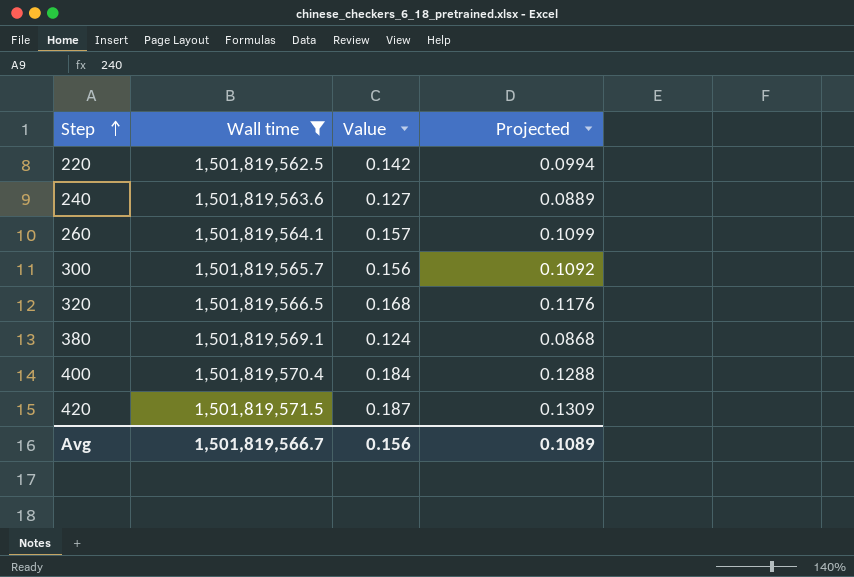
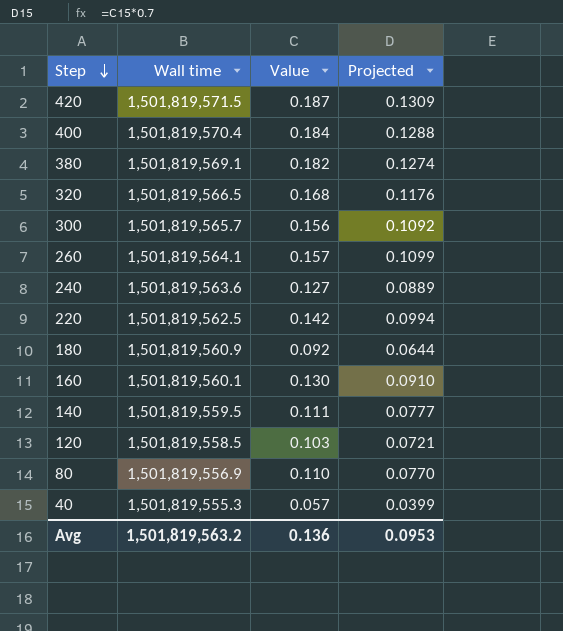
filter: Wall time >= 1,501,819,562.5 -> none
row order: Step ascending -> Step descending
380 | Value: 0.124 -> 0.182
380 | Projected: 0.0868 -> 0.1274
Avg | Wall time: 1,501,819,566.7 -> 1,501,819,563.2
Avg | Value: 0.156 -> 0.136
Avg | Projected: 0.1089 -> 0.0953

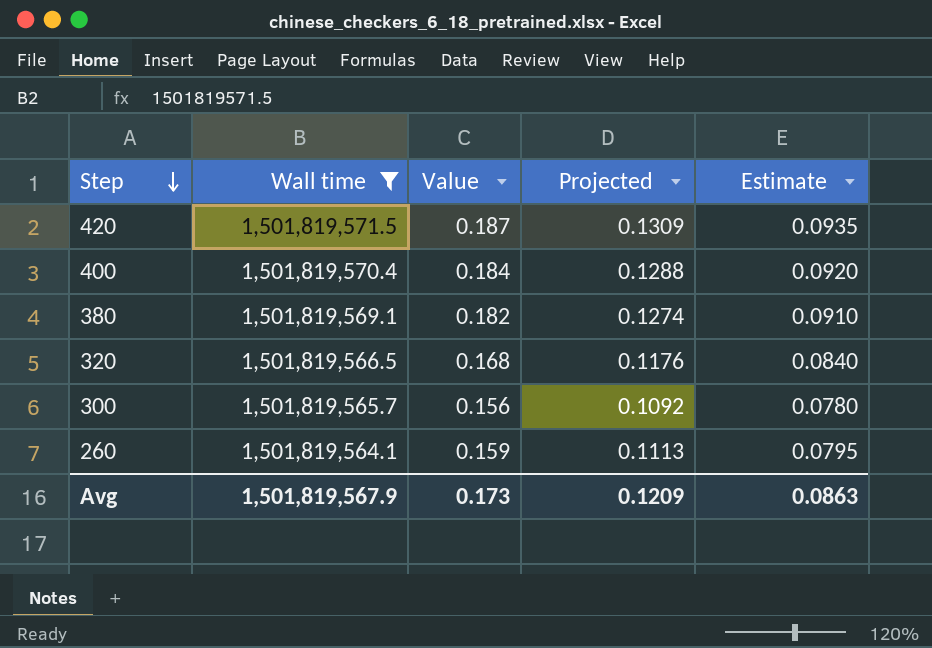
filter: none -> Wall time >= 1,501,819,564.1
column Estimate | formula: none -> [Value] * 0.5
260 | Value: 0.157 -> 0.159
260 | Projected: 0.1099 -> 0.1113
Avg | Wall time: 1,501,819,563.2 -> 1,501,819,567.9
Avg | Value: 0.136 -> 0.173
Avg | Projected: 0.0953 -> 0.1209

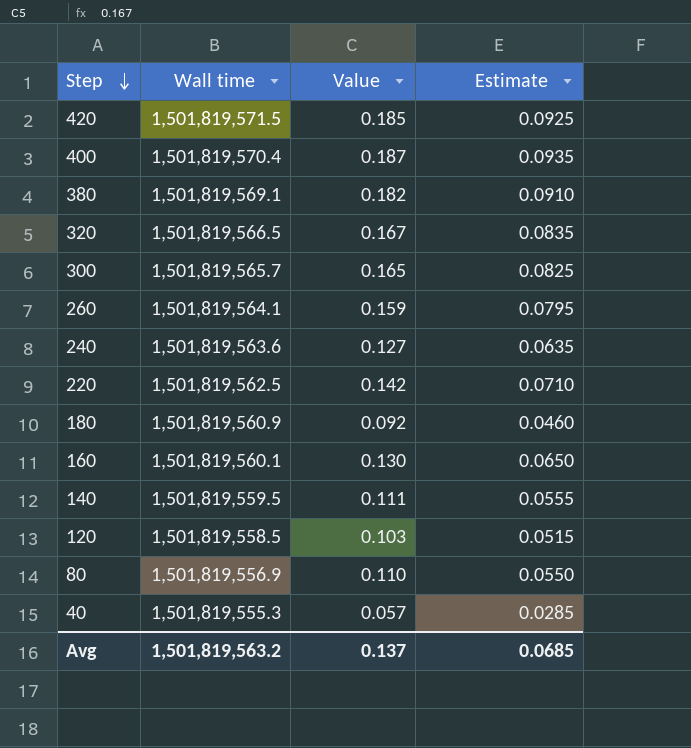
filter: Wall time >= 1,501,819,564.1 -> none
column Projected | formula: [Value] * 0.7 -> none
420 | Value: 0.187 -> 0.185
420 | Estimate: 0.0935 -> 0.0925
400 | Value: 0.184 -> 0.187
400 | Estimate: 0.0920 -> 0.0935
320 | Value: 0.168 -> 0.167
320 | Estimate: 0.0840 -> 0.0835
300 | Value: 0.156 -> 0.165
300 | Estimate: 0.0780 -> 0.0825
Avg | Wall time: 1,501,819,567.9 -> 1,501,819,563.2
Avg | Value: 0.173 -> 0.137
Avg | Estimate: 0.0863 -> 0.0685

